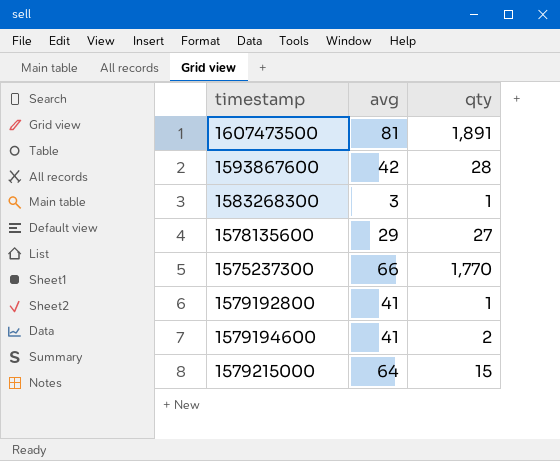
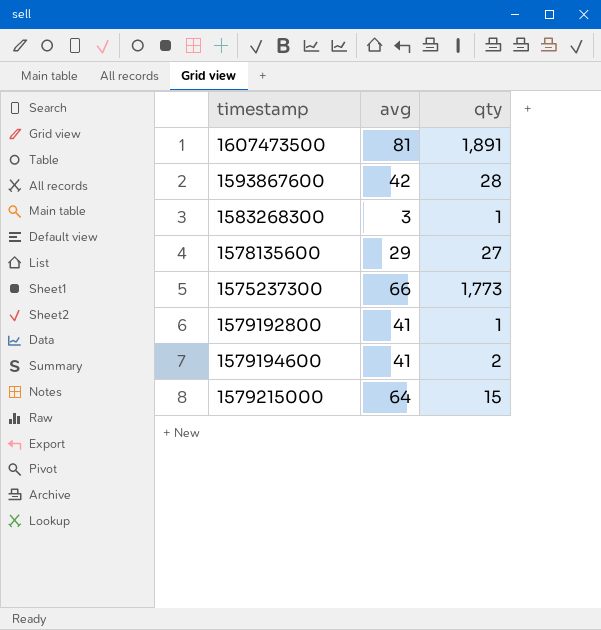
1575237300 | qty: 1,770 -> 1,773

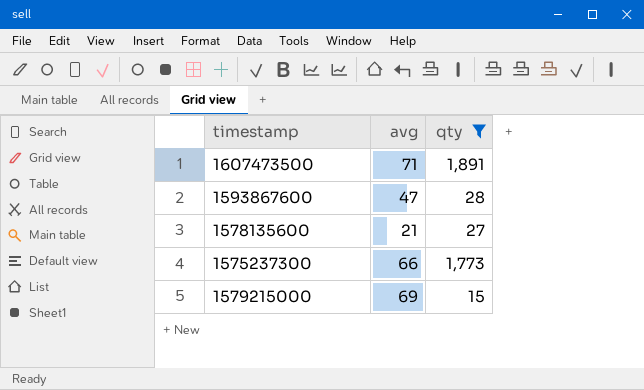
filter: none -> qty >= 15
1607473500 | avg: 81 -> 71
1593867600 | avg: 42 -> 47
1578135600 | avg: 29 -> 21
1579215000 | avg: 64 -> 69

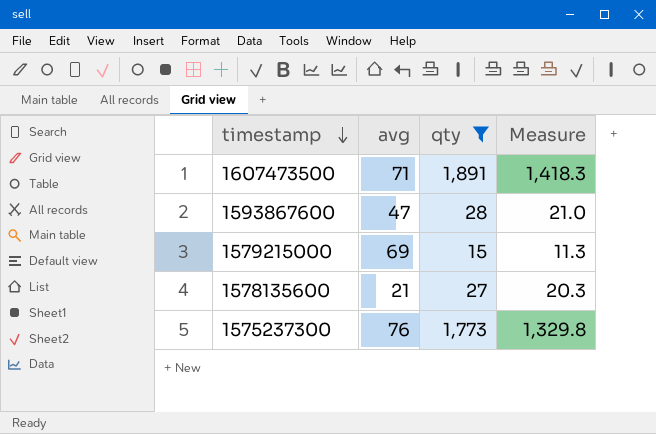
row order: none -> timestamp descending
column Measure | formula: none -> [qty] * 0.75
1575237300 | avg: 66 -> 76

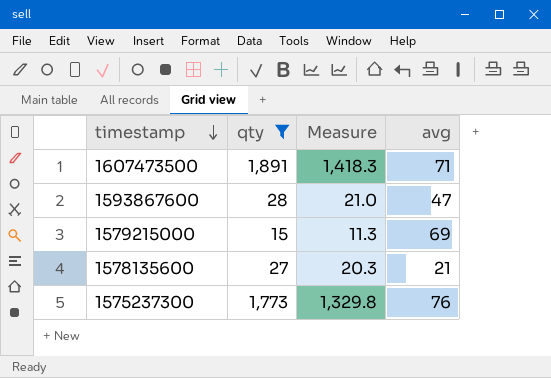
column avg | position: 2 -> 4

